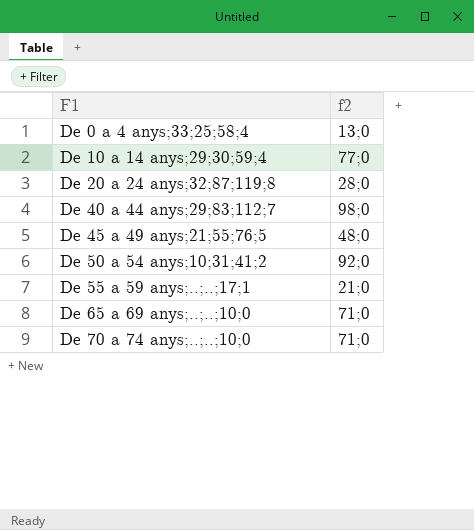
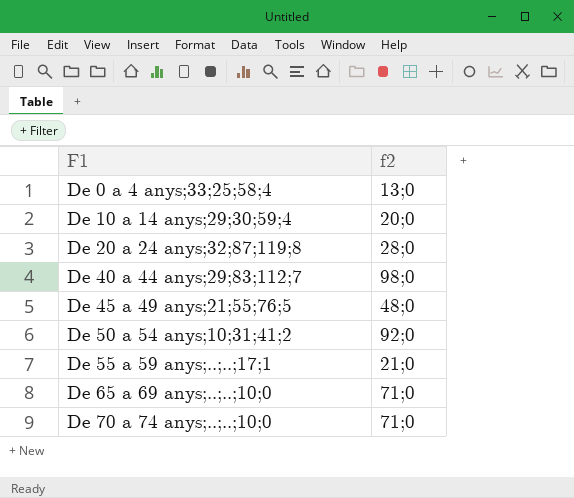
De 10 a 14 anys;29;30;59;4 | f2: 77;0 -> 20;0

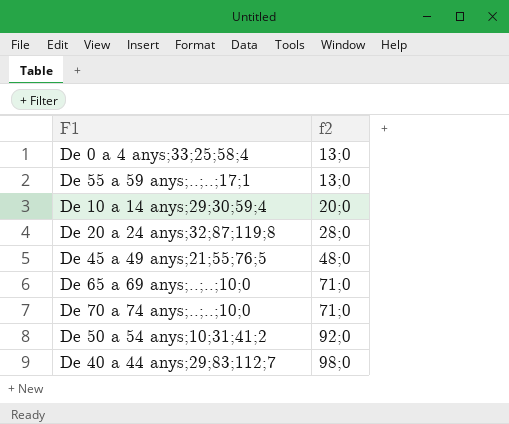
row order: F1 ascending -> f2 ascending
De 55 a 59 anys;..;..;17;1 | f2: 21;0 -> 13;0

